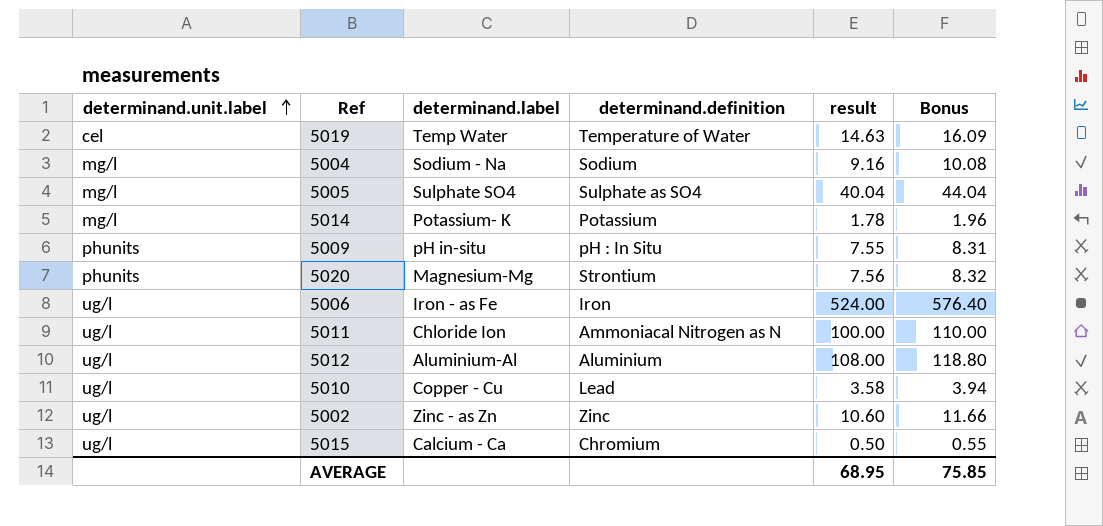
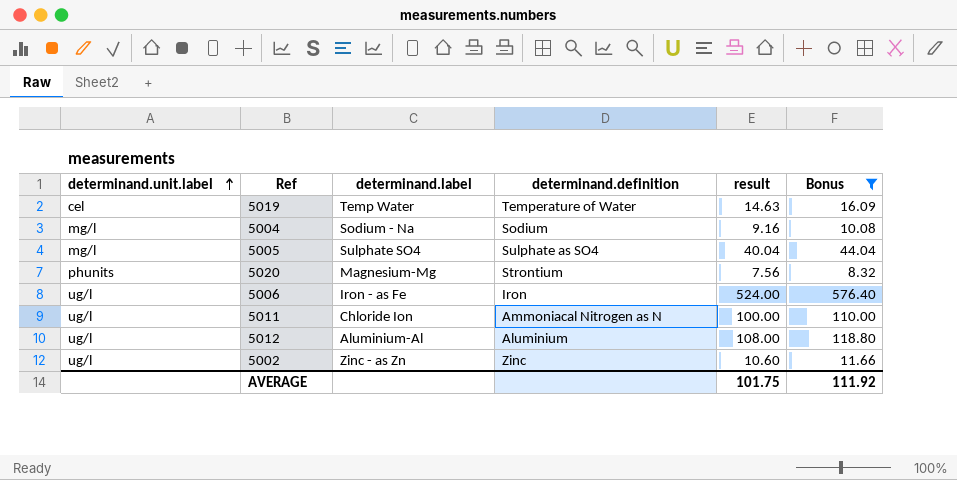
filter: none -> Bonus >= 8.32
AVERAGE | result: 68.95 -> 101.75
AVERAGE | Bonus: 75.85 -> 111.92

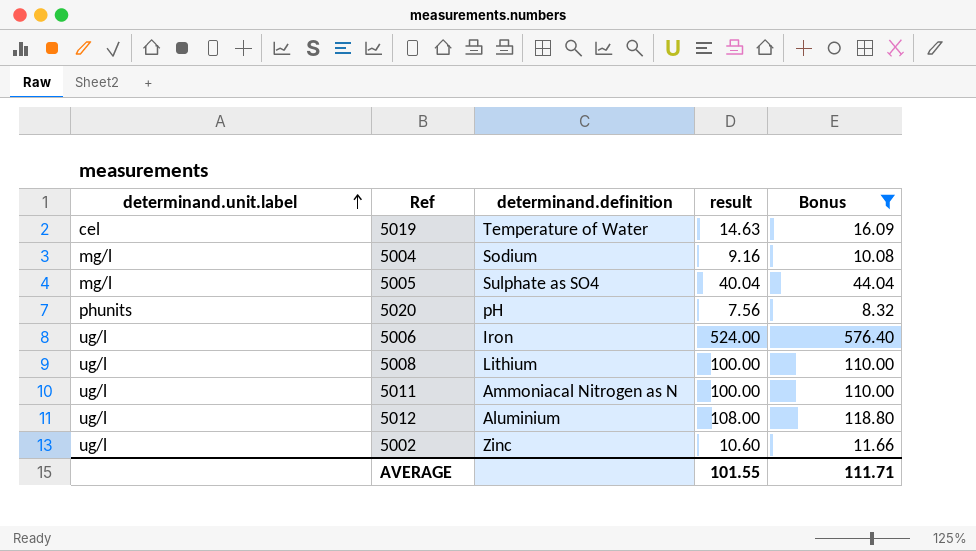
column determinand.label | position: 3 -> none
5020 | determinand.definition: Strontium -> pH
row 5008: none -> ug/l | Lithium | 100.00 | 110.00
AVERAGE | result: 101.75 -> 101.55
AVERAGE | Bonus: 111.92 -> 111.71

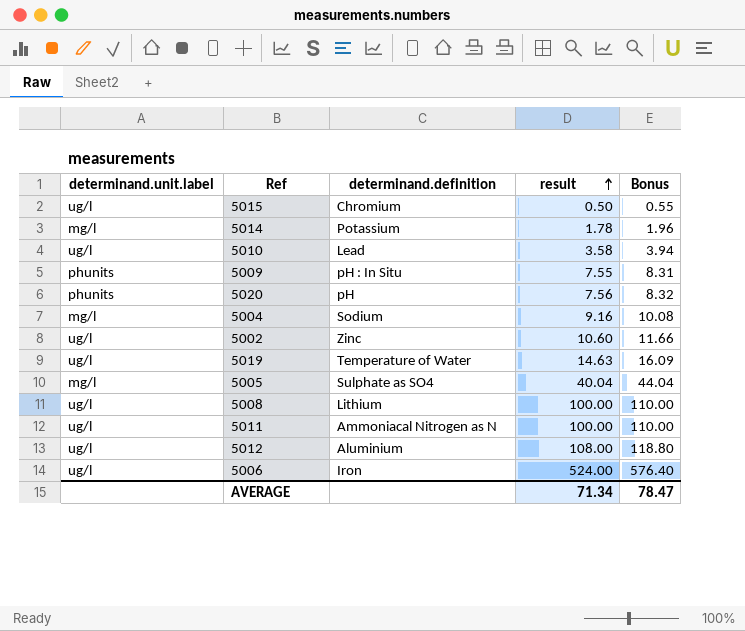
filter: Bonus >= 8.32 -> none
row order: determinand.unit.label ascending -> result ascending
5019 | determinand.unit.label: cel -> ug/l
AVERAGE | result: 101.55 -> 71.34
AVERAGE | Bonus: 111.71 -> 78.47

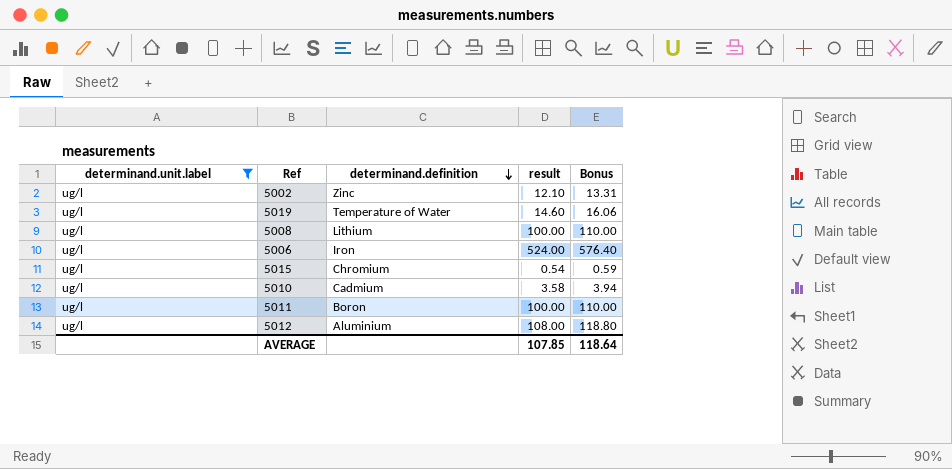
filter: none -> determinand.unit.label = ug/l
row order: result ascending -> determinand.definition descending
5002 | result: 10.60 -> 12.10
5002 | Bonus: 11.66 -> 13.31
5019 | result: 14.63 -> 14.60
5019 | Bonus: 16.09 -> 16.06
5015 | result: 0.50 -> 0.54
5015 | Bonus: 0.55 -> 0.59
5010 | determinand.definition: Lead -> Cadmium
5011 | determinand.definition: Ammoniacal Nitrogen as N -> Boron
AVERAGE | result: 71.34 -> 107.85
AVERAGE | Bonus: 78.47 -> 118.64

